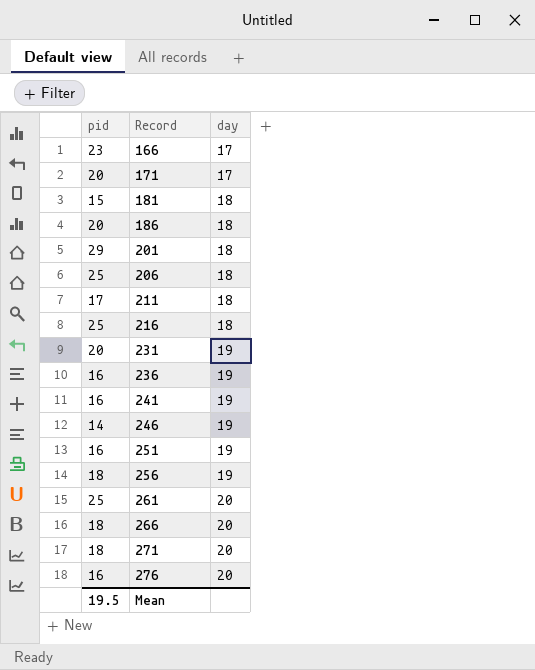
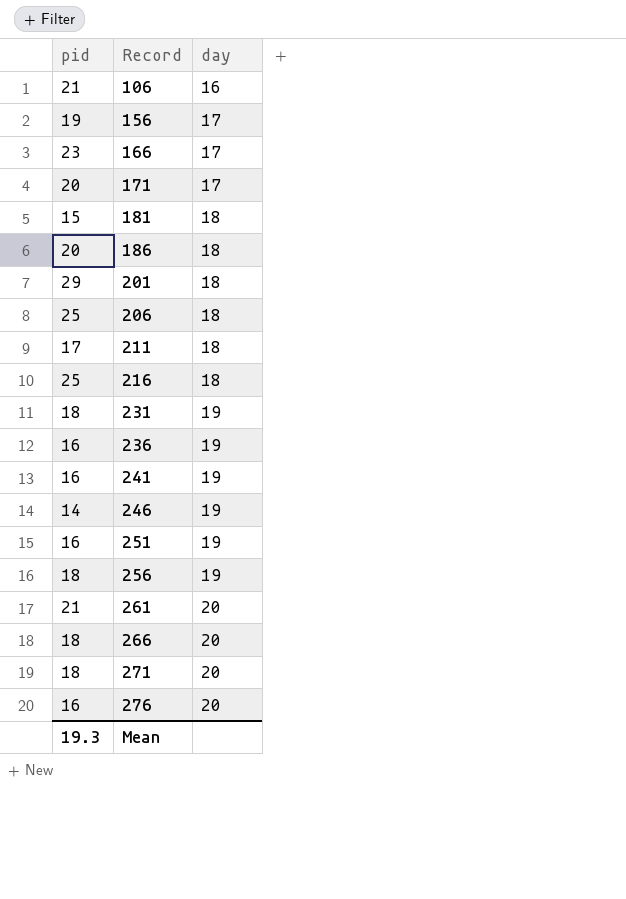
row 106: none -> 21 | 16
row 156: none -> 19 | 17
231 | pid: 20 -> 18
261 | pid: 25 -> 21
Mean | pid: 19.5 -> 19.3

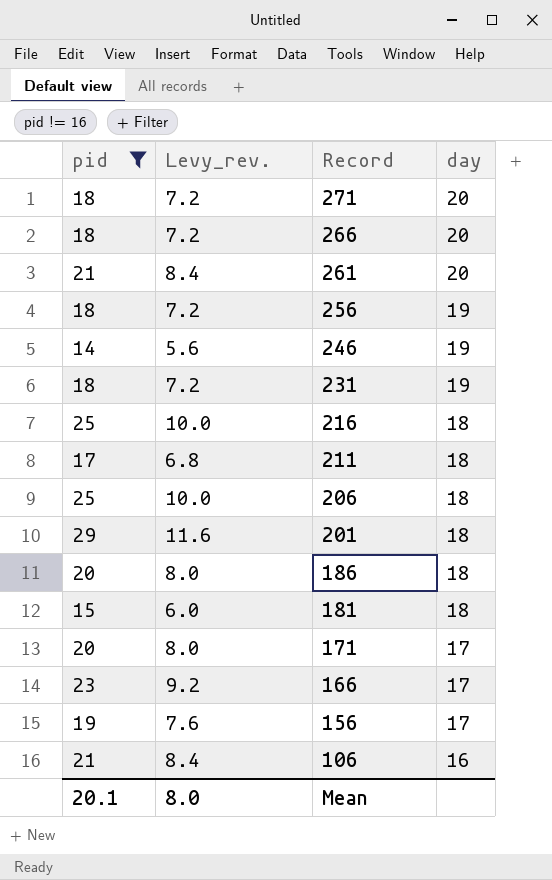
filter: none -> pid != 16
row order: Record ascending -> Record descending
column Levy_rev. | formula: none -> [pid] * 0.4
Mean | pid: 19.3 -> 20.1

